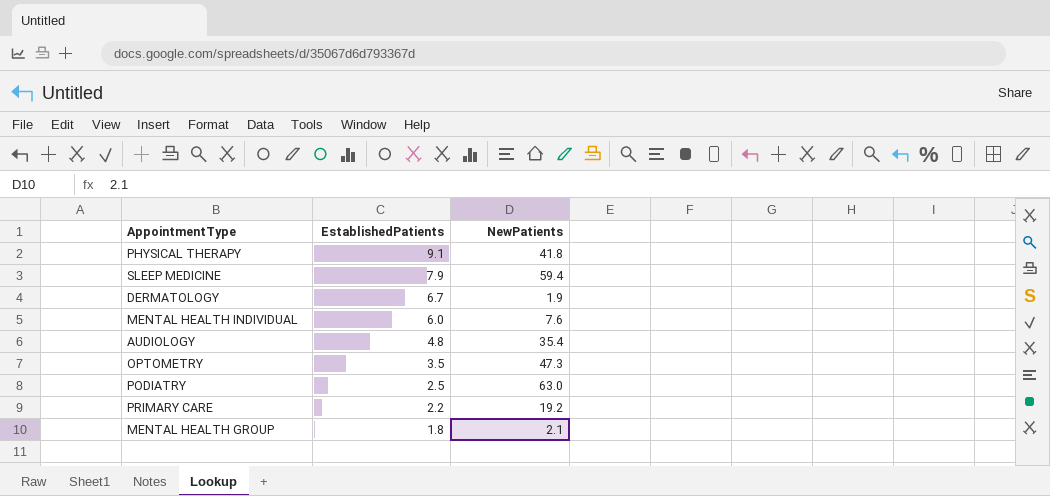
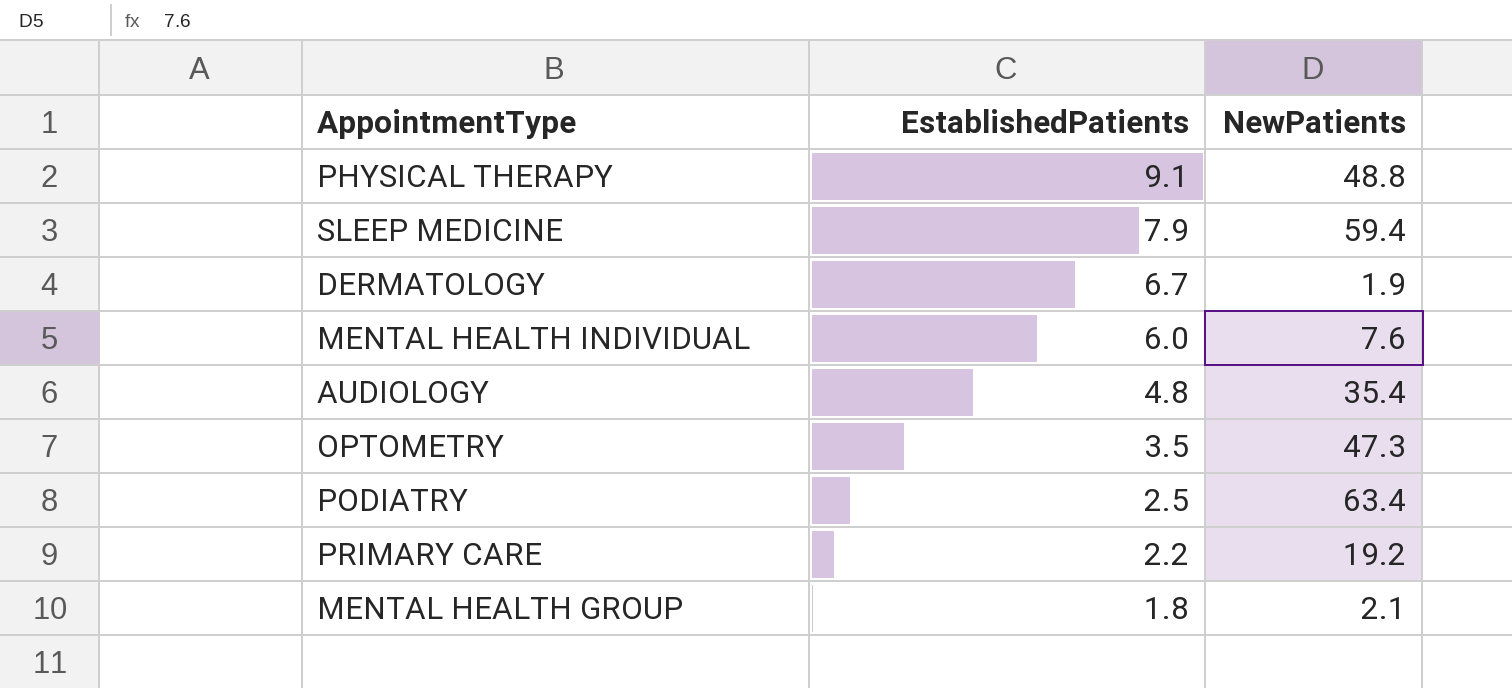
PHYSICAL THERAPY | NewPatients: 41.8 -> 48.8
PODIATRY | NewPatients: 63.0 -> 63.4

